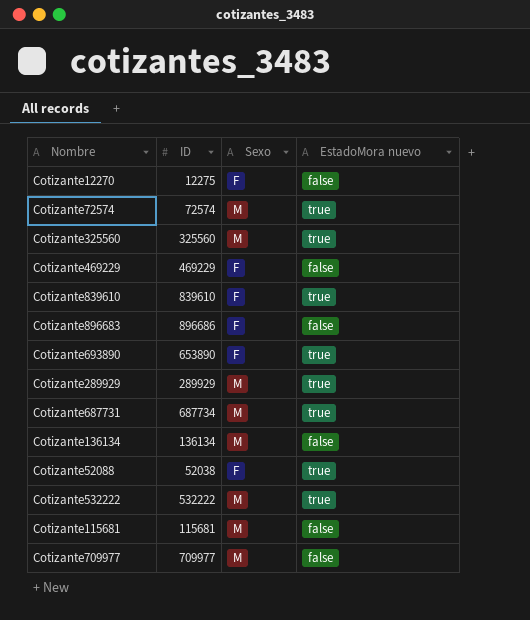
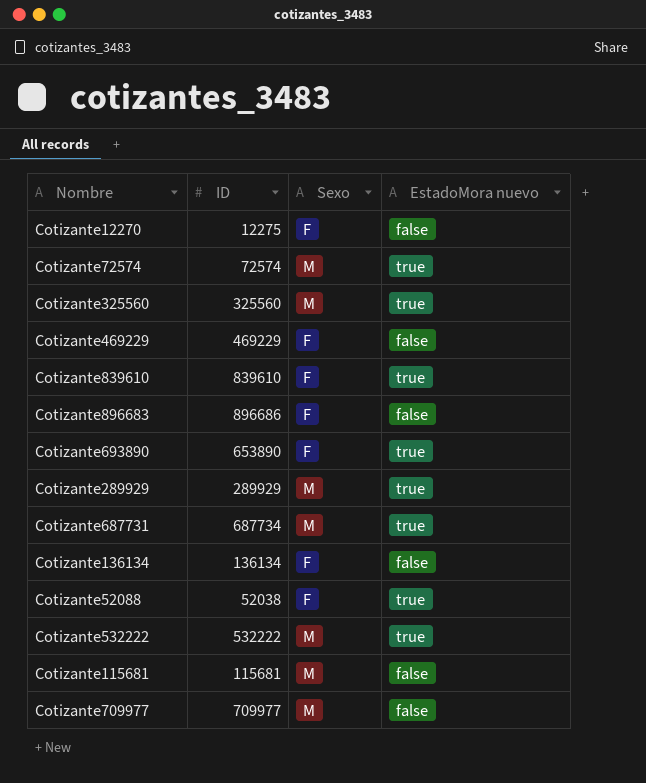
Cotizante136134 | Sexo: M -> F

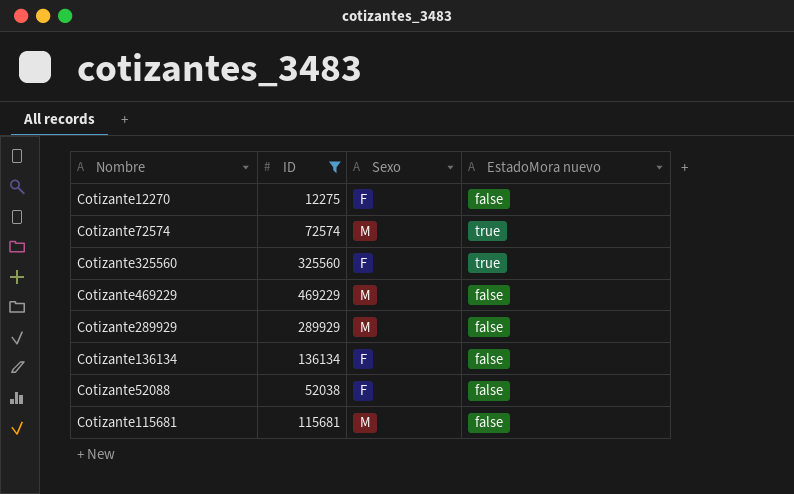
filter: none -> ID <= 469229
Cotizante325560 | Sexo: M -> F
Cotizante469229 | Sexo: F -> M
Cotizante289929 | EstadoMora nuevo: true -> false
Cotizante52088 | EstadoMora nuevo: true -> false

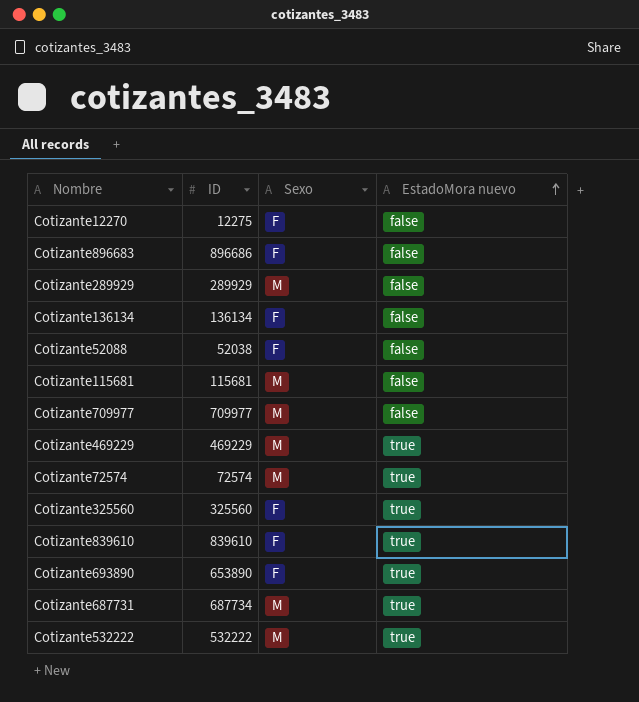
filter: ID <= 469229 -> none
row order: none -> EstadoMora nuevo ascending
Cotizante469229 | EstadoMora nuevo: false -> true

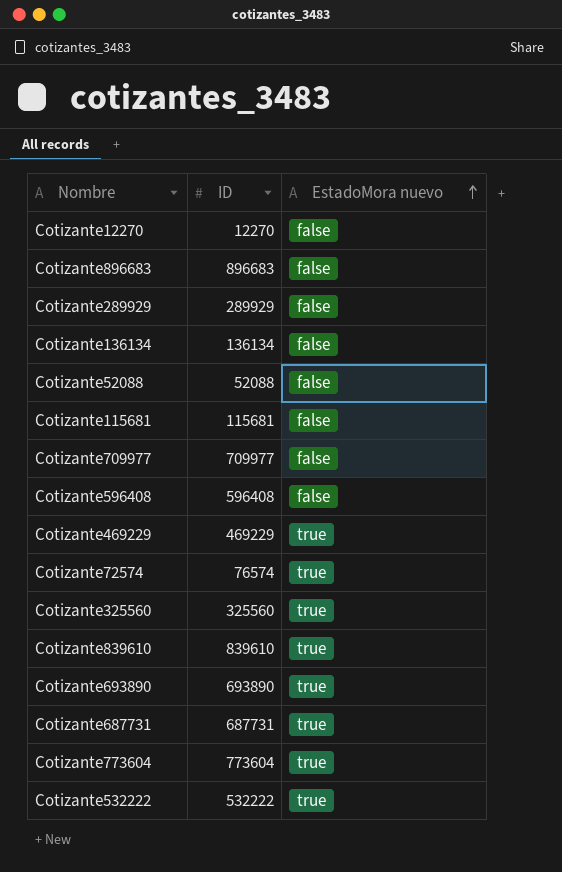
column Sexo | position: 3 -> none
Cotizante12270 | ID: 12275 -> 12270
Cotizante896683 | ID: 896686 -> 896683
Cotizante52088 | ID: 52038 -> 52088
row Cotizante596408: none -> 596408 | false
Cotizante72574 | ID: 72574 -> 76574
Cotizante693890 | ID: 653890 -> 693890
Cotizante687731 | ID: 687734 -> 687731
row Cotizante773604: none -> 773604 | true

